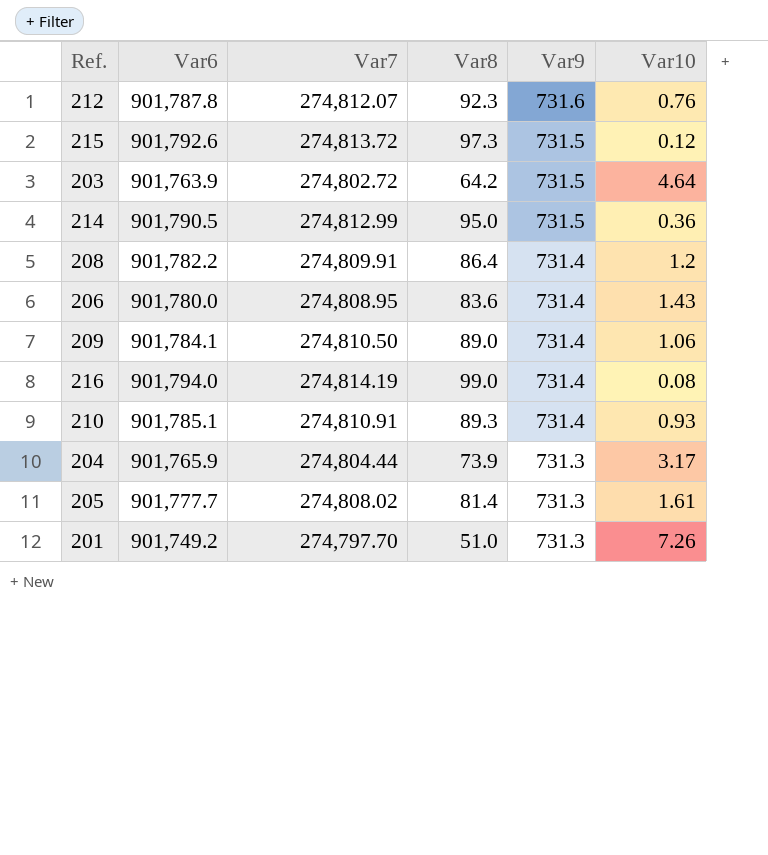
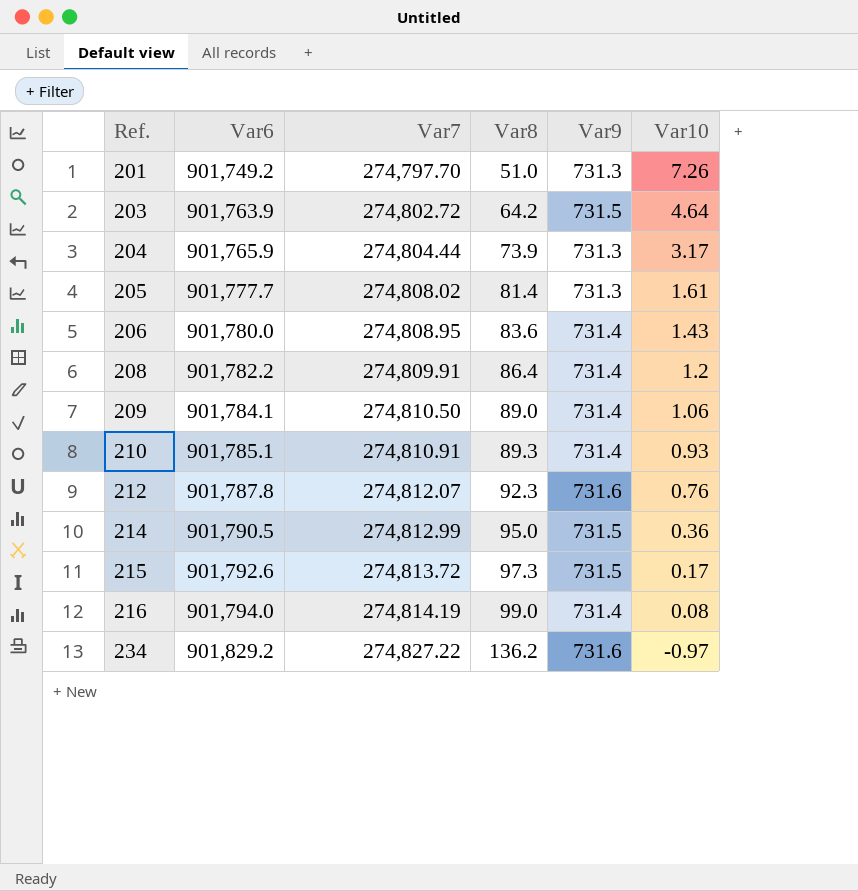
row order: Var9 descending -> Ref. ascending
215 | Var10: 0.12 -> 0.17
row 234: none -> 901,829.2 | 274,827.22 | 136.2 | 731.6 | -0.97

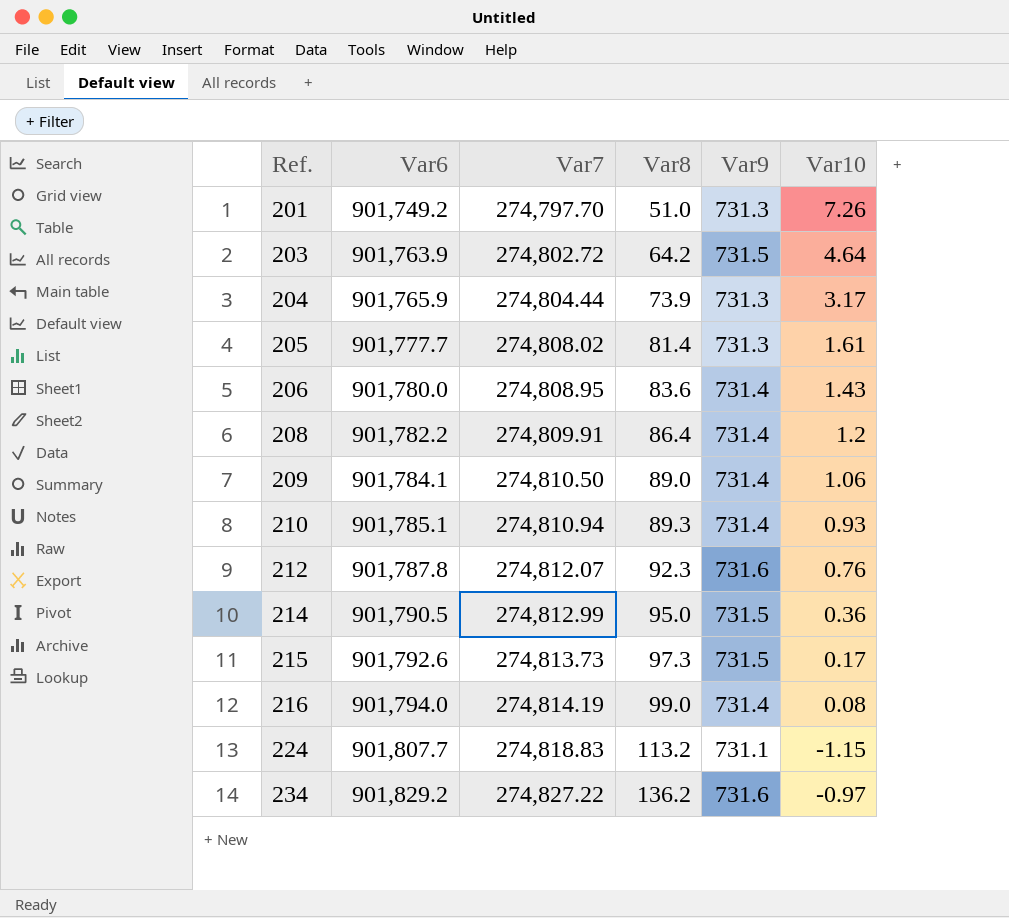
210 | Var7: 274,810.91 -> 274,810.94
215 | Var7: 274,813.72 -> 274,813.73
row 224: none -> 901,807.7 | 274,818.83 | 113.2 | 731.1 | -1.15

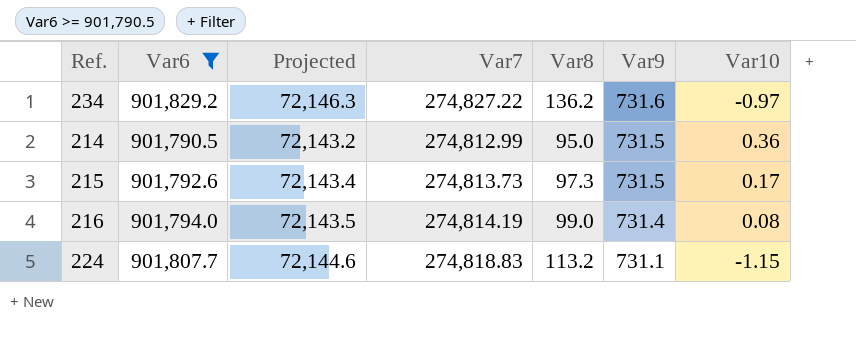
filter: none -> Var6 >= 901,790.5
row order: Ref. ascending -> Var9 descending
column Projected | formula: none -> [Var6] * 0.08

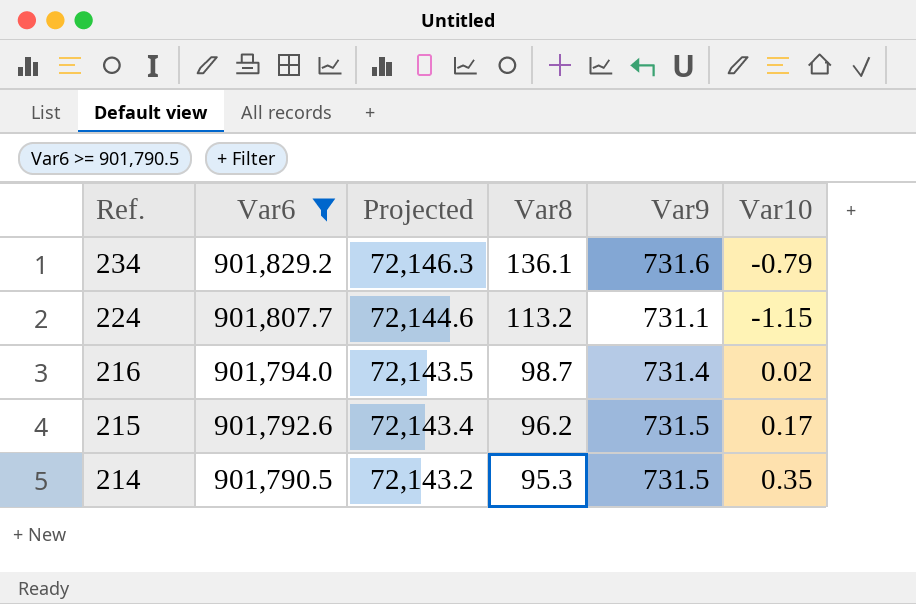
row order: Var9 descending -> Ref. descending
column Var7 | position: 4 -> none
234 | Var8: 136.2 -> 136.1
234 | Var10: -0.97 -> -0.79
216 | Var8: 99.0 -> 98.7
216 | Var10: 0.08 -> 0.02
215 | Var8: 97.3 -> 96.2
214 | Var8: 95.0 -> 95.3
214 | Var10: 0.36 -> 0.35

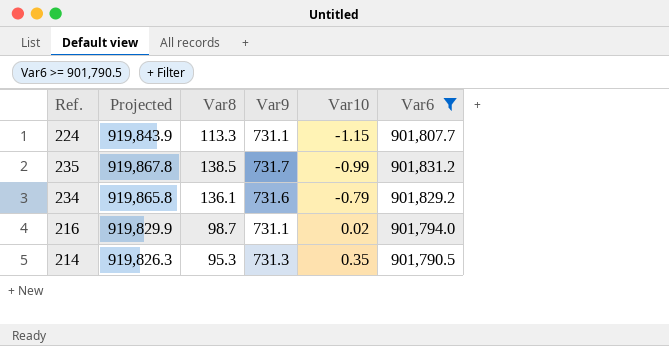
row order: Ref. descending -> Var10 ascending
column Projected | formula: [Var6] * 0.08 -> [Var6] * 1.02
column Var6 | position: 2 -> 6
row 215: 901,792.6 | 72,143.4 | 96.2 | 731.5 | 0.17 -> none
224 | Var8: 113.2 -> 113.3
row 235: none -> 919,867.8 | 138.5 | 731.7 | -0.99 | 901,831.2
216 | Var9: 731.4 -> 731.1
214 | Var9: 731.5 -> 731.3

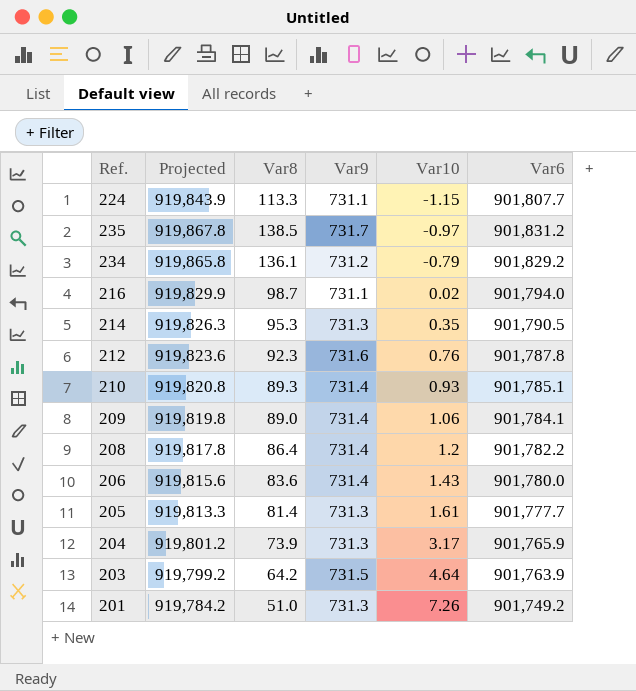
filter: Var6 >= 901,790.5 -> none
235 | Var10: -0.99 -> -0.97
234 | Var9: 731.6 -> 731.2

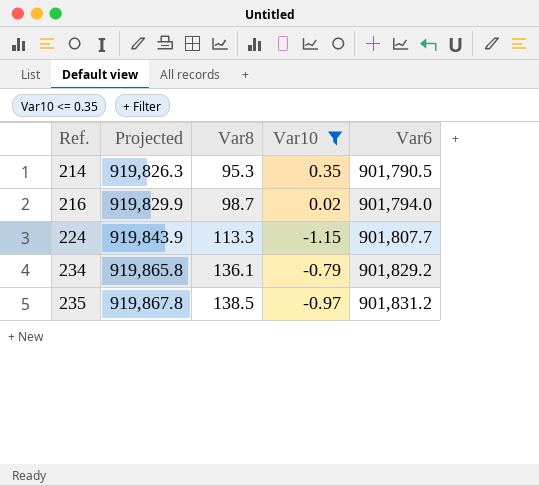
filter: none -> Var10 <= 0.35
row order: Var10 ascending -> Ref. ascending
column Var9 | position: 4 -> none

